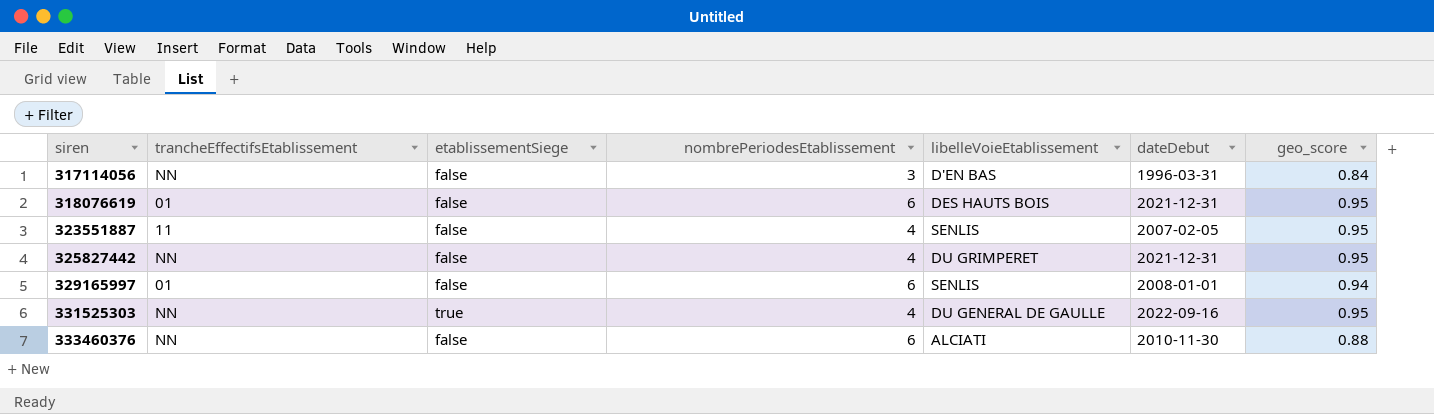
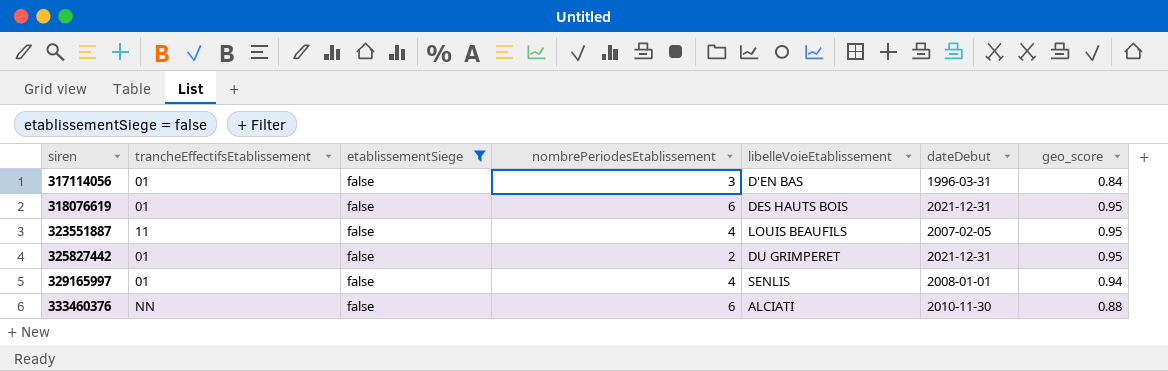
filter: none -> etablissementSiege = false
317114056 | trancheEffectifsEtablissement: NN -> 01
323551887 | libelleVoieEtablissement: SENLIS -> LOUIS BEAUFILS
325827442 | trancheEffectifsEtablissement: NN -> 01
325827442 | nombrePeriodesEtablissement: 4 -> 2
329165997 | nombrePeriodesEtablissement: 6 -> 4

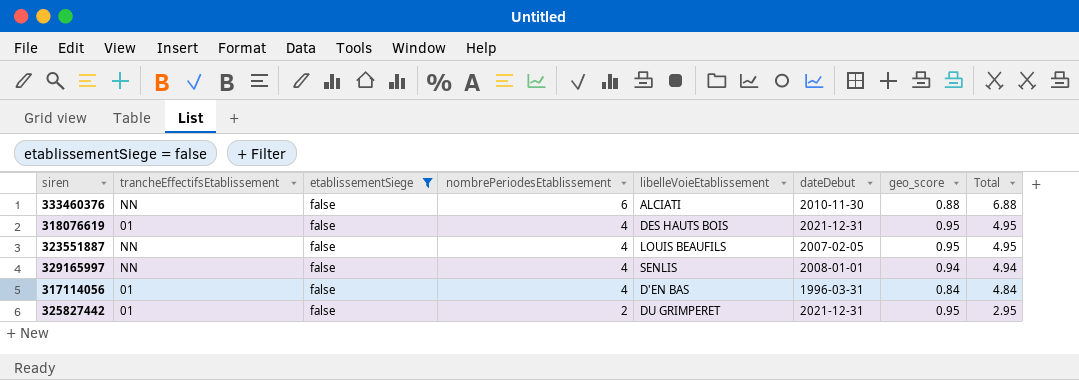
row order: siren ascending -> nombrePeriodesEtablissement descending
column Total | formula: none -> [nombrePeriodesEtablissement] + [geo_score]
318076619 | nombrePeriodesEtablissement: 6 -> 4
323551887 | trancheEffectifsEtablissement: 11 -> NN
329165997 | trancheEffectifsEtablissement: 01 -> NN
317114056 | nombrePeriodesEtablissement: 3 -> 4

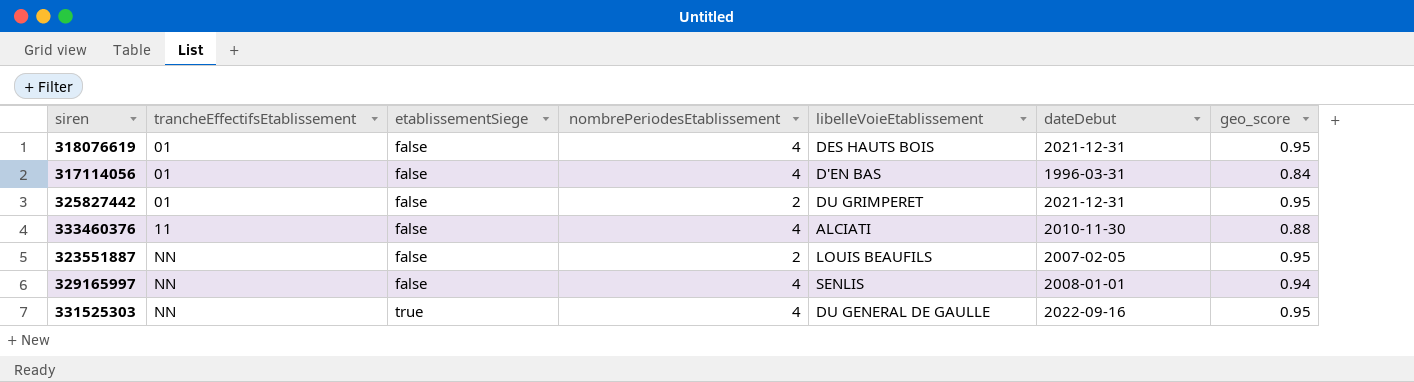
filter: etablissementSiege = false -> none
row order: nombrePeriodesEtablissement descending -> trancheEffectifsEtablissement ascending
column Total | formula: [nombrePeriodesEtablissement] + [geo_score] -> none
333460376 | trancheEffectifsEtablissement: NN -> 11
333460376 | nombrePeriodesEtablissement: 6 -> 4
323551887 | nombrePeriodesEtablissement: 4 -> 2

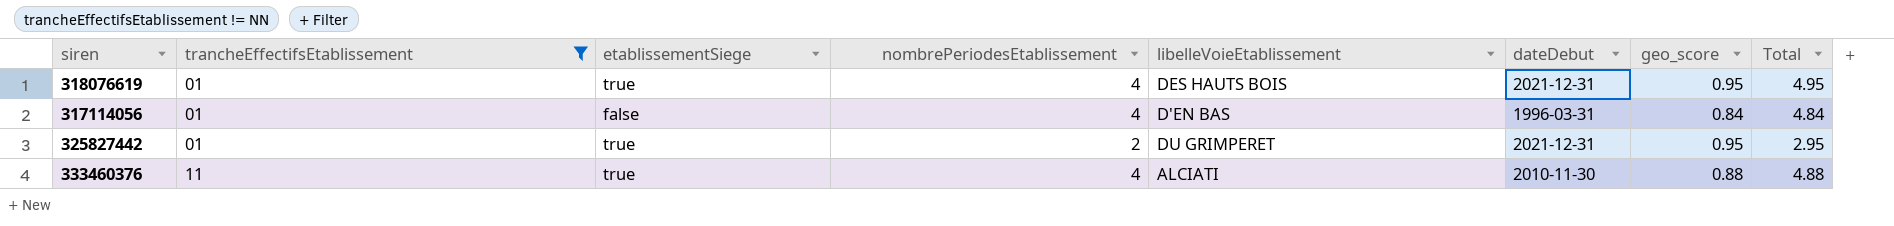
filter: none -> trancheEffectifsEtablissement != NN
column Total | formula: none -> [nombrePeriodesEtablissement] + [geo_score]
318076619 | etablissementSiege: false -> true
325827442 | etablissementSiege: false -> true
333460376 | etablissementSiege: false -> true

